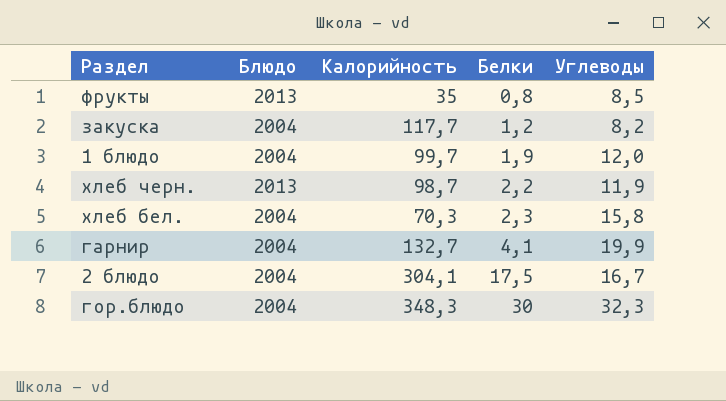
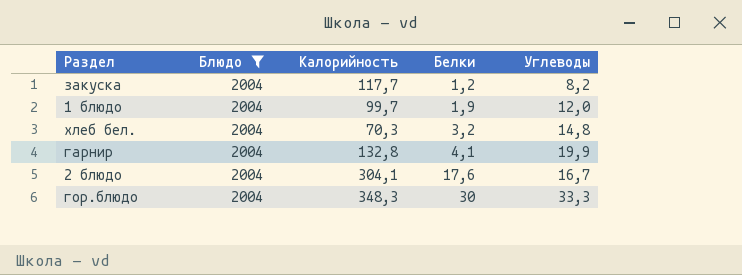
filter: none -> Блюдо = 2004
хлеб бел. | Белки: 2,3 -> 3,2
хлеб бел. | Углеводы: 15,8 -> 14,8
гарнир | Калорийность: 132,7 -> 132,8
2 блюдо | Белки: 17,5 -> 17,6
гор.блюдо | Углеводы: 32,3 -> 33,3

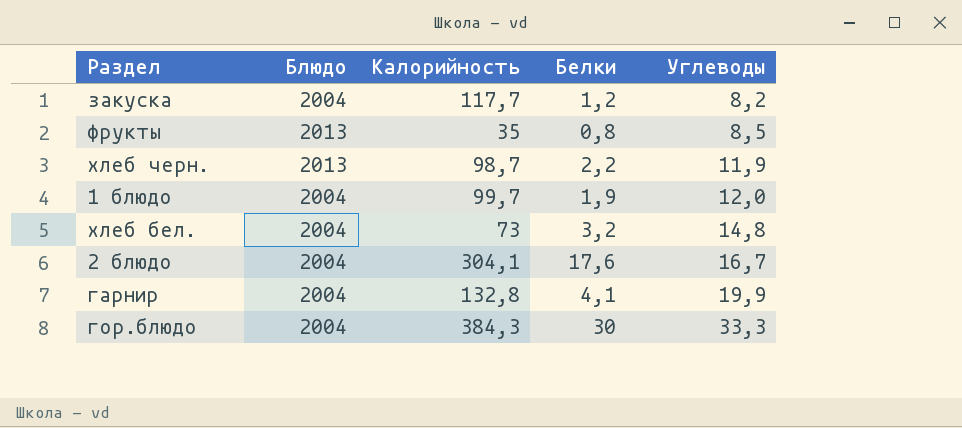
filter: Блюдо = 2004 -> none
row order: Белки ascending -> Углеводы ascending
хлеб бел. | Калорийность: 70,3 -> 73
гор.блюдо | Калорийность: 348,3 -> 384,3

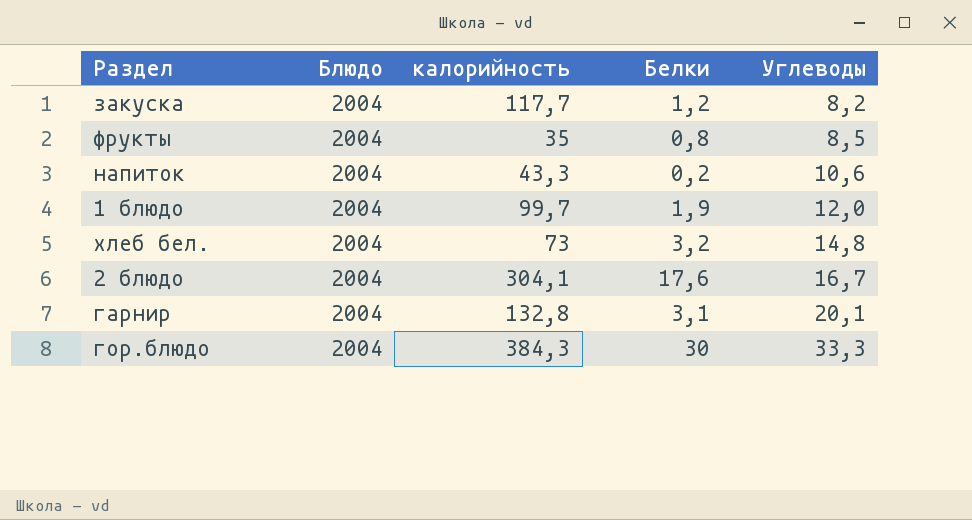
column name: Калорийность -> калорийность
row хлеб черн.: 2013 | 98,7 | 2,2 | 11,9 -> none
фрукты | Блюдо: 2013 -> 2004
row напиток: none -> 2004 | 43,3 | 0,2 | 10,6
гарнир | Белки: 4,1 -> 3,1
гарнир | Углеводы: 19,9 -> 20,1

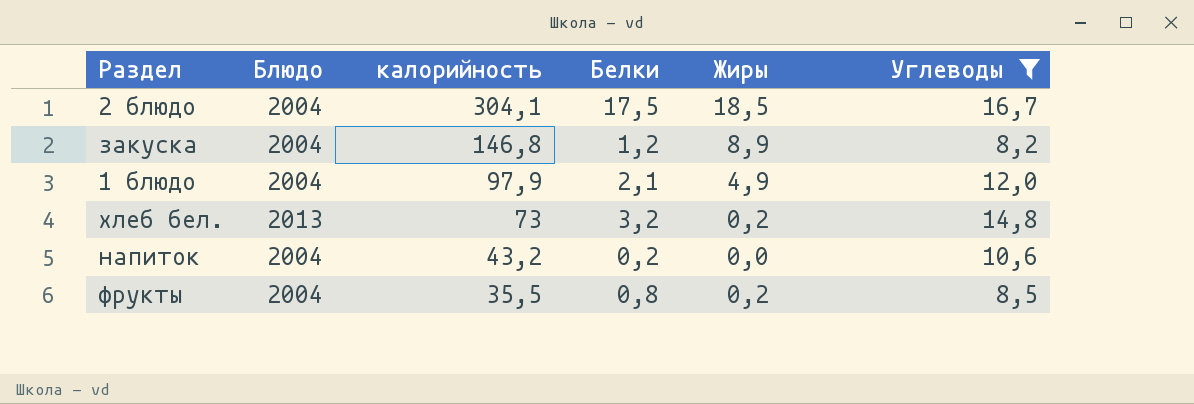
filter: none -> Углеводы <= 16,7
row order: Углеводы ascending -> калорийность descending
column Жиры | position: none -> 5
2 блюдо | Белки: 17,6 -> 17,5
закуска | калорийность: 117,7 -> 146,8
1 блюдо | калорийность: 99,7 -> 97,9
1 блюдо | Белки: 1,9 -> 2,1
хлеб бел. | Блюдо: 2004 -> 2013
напиток | калорийность: 43,3 -> 43,2
фрукты | калорийность: 35 -> 35,5

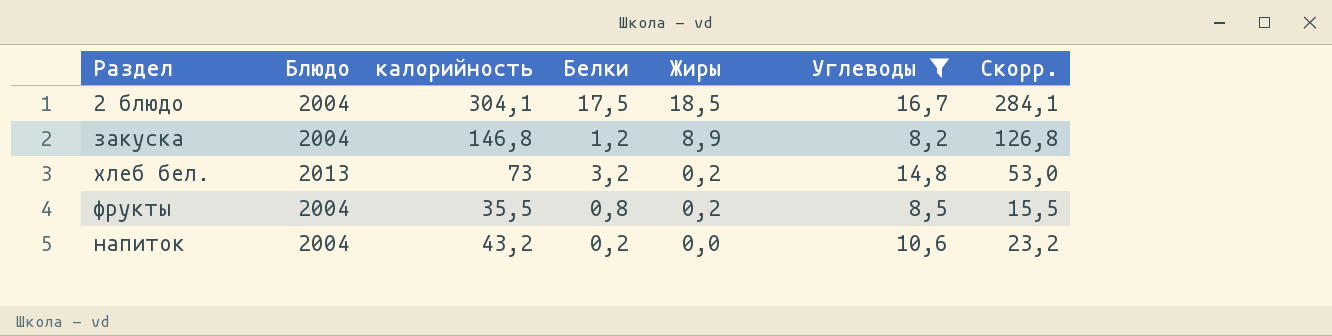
row order: калорийность descending -> Жиры descending
column Скорр. | formula: none -> [калорийность] - 20
row 1 блюдо: 2004 | 97,9 | 2,1 | 4,9 | 12,0 -> none

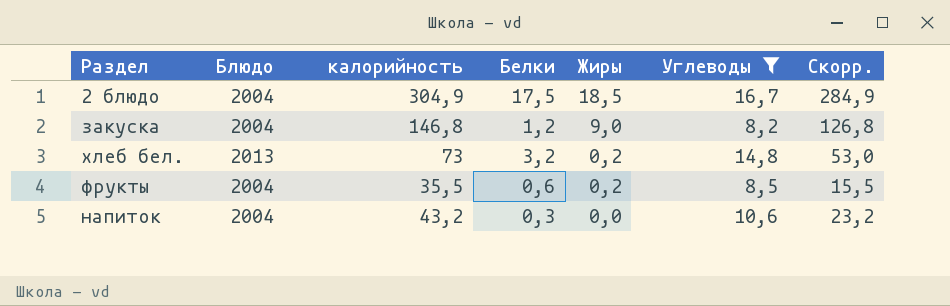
2 блюдо | калорийность: 304,1 -> 304,9
2 блюдо | Скорр.: 284,1 -> 284,9
закуска | Жиры: 8,9 -> 9,0
фрукты | Белки: 0,8 -> 0,6
напиток | Белки: 0,2 -> 0,3

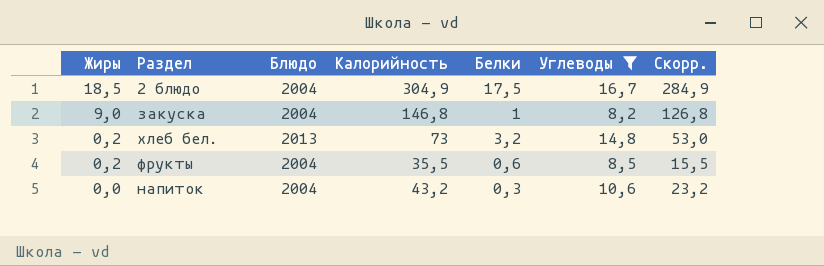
column Жиры | position: 5 -> 1
column name: калорийность -> Калорийность
закуска | Белки: 1,2 -> 1

